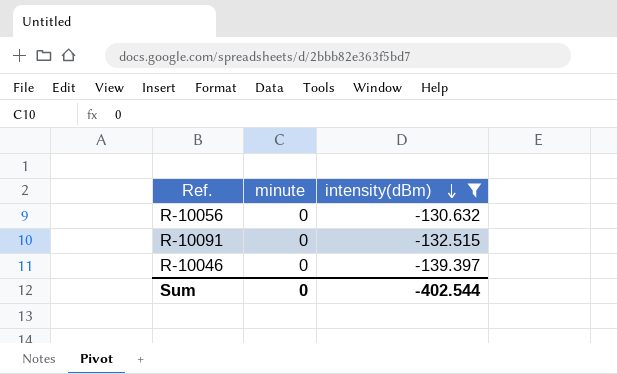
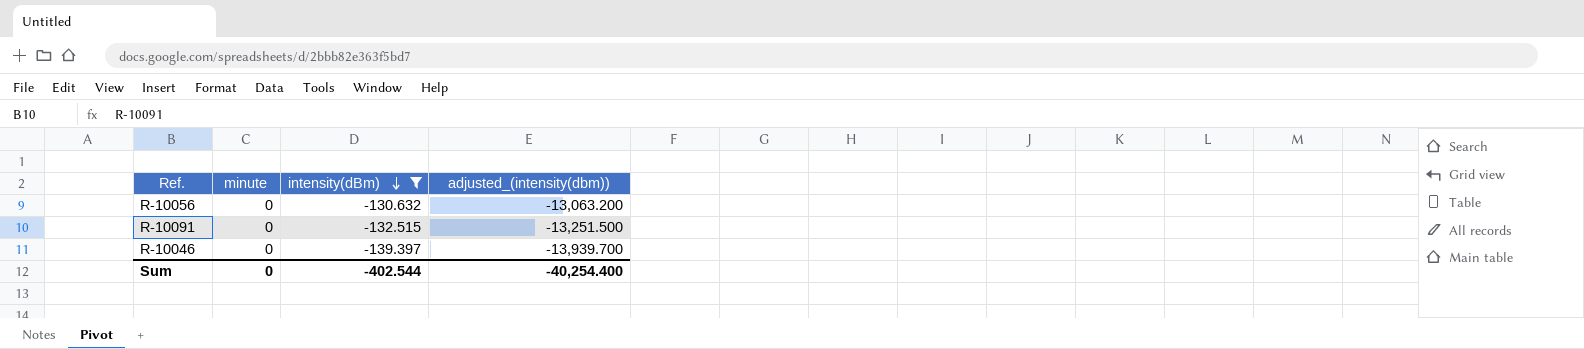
column adjusted_(intensity(dbm)) | formula: none -> [intensity(dBm)] * 100

